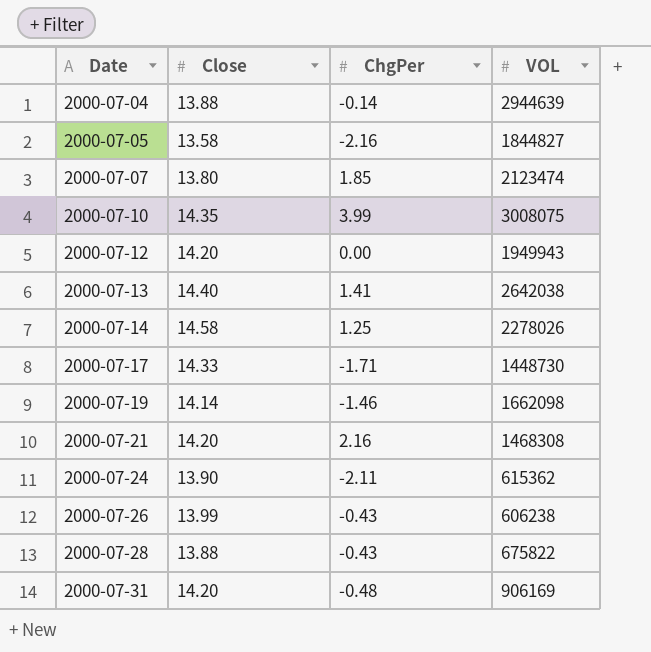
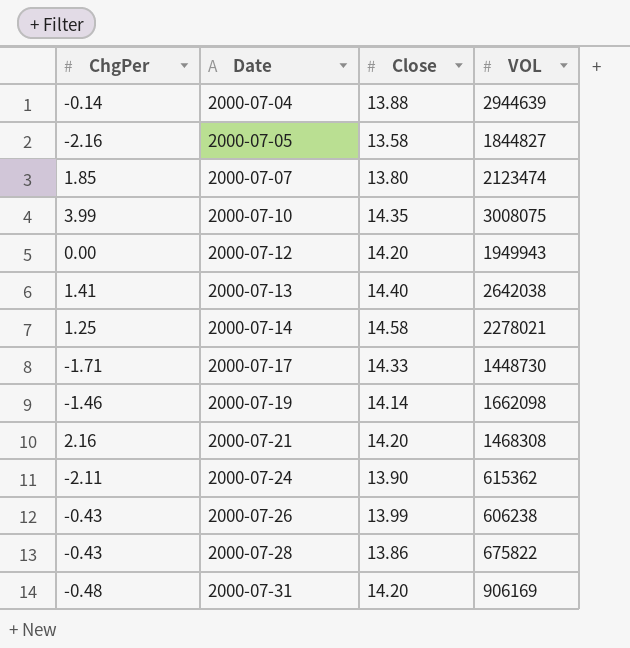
column ChgPer | position: 3 -> 1
2000-07-14 | VOL: 2278026 -> 2278021
2000-07-28 | Close: 13.88 -> 13.86

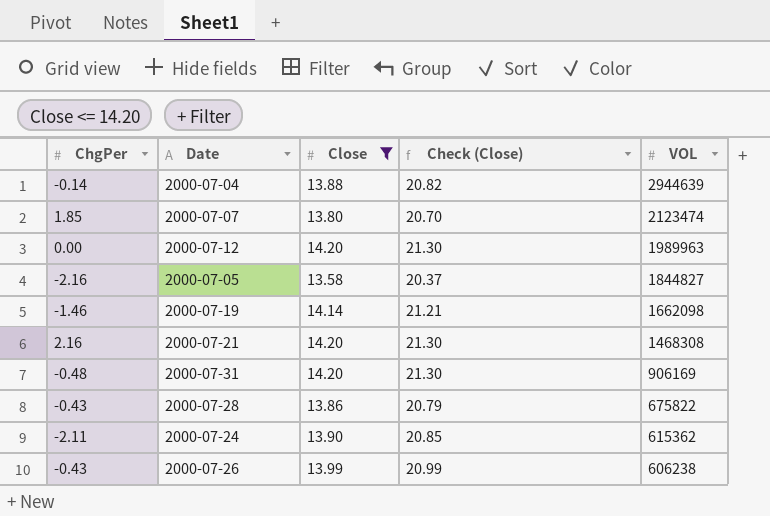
filter: none -> Close <= 14.20
row order: Date ascending -> VOL descending
column Check (Close) | formula: none -> [Close] * 1.5
2000-07-12 | VOL: 1949943 -> 1989963

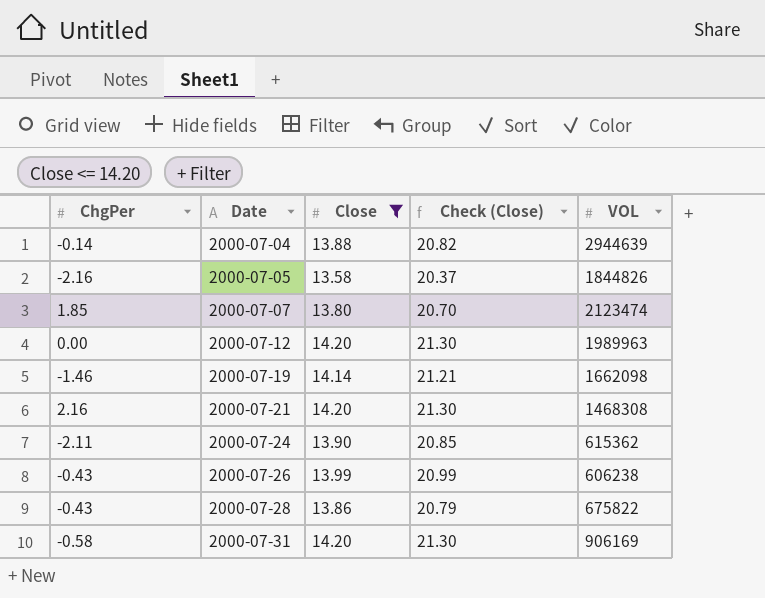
row order: VOL descending -> Date ascending
2000-07-05 | VOL: 1844827 -> 1844826
2000-07-31 | ChgPer: -0.48 -> -0.58

